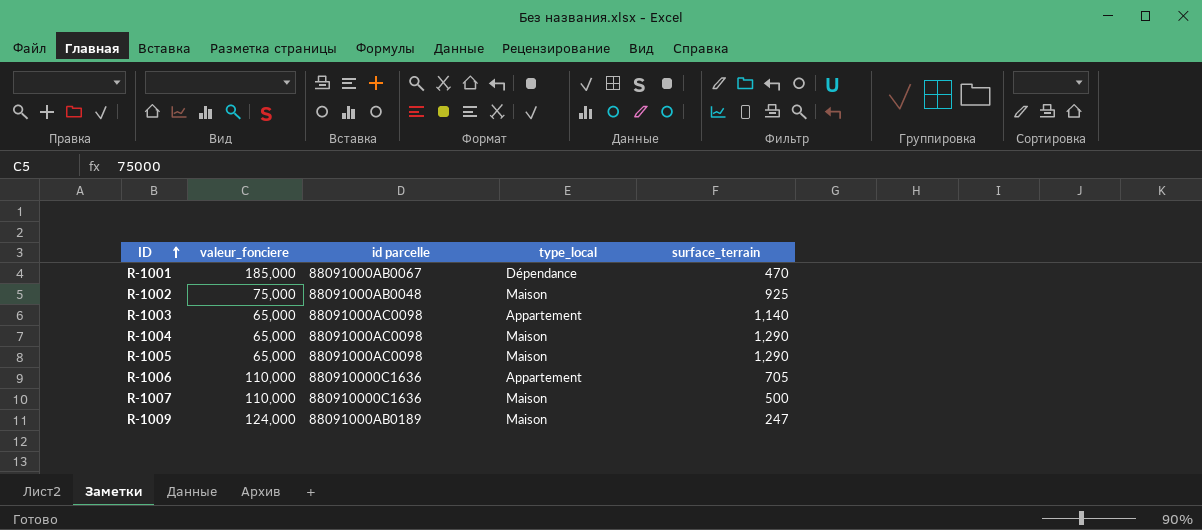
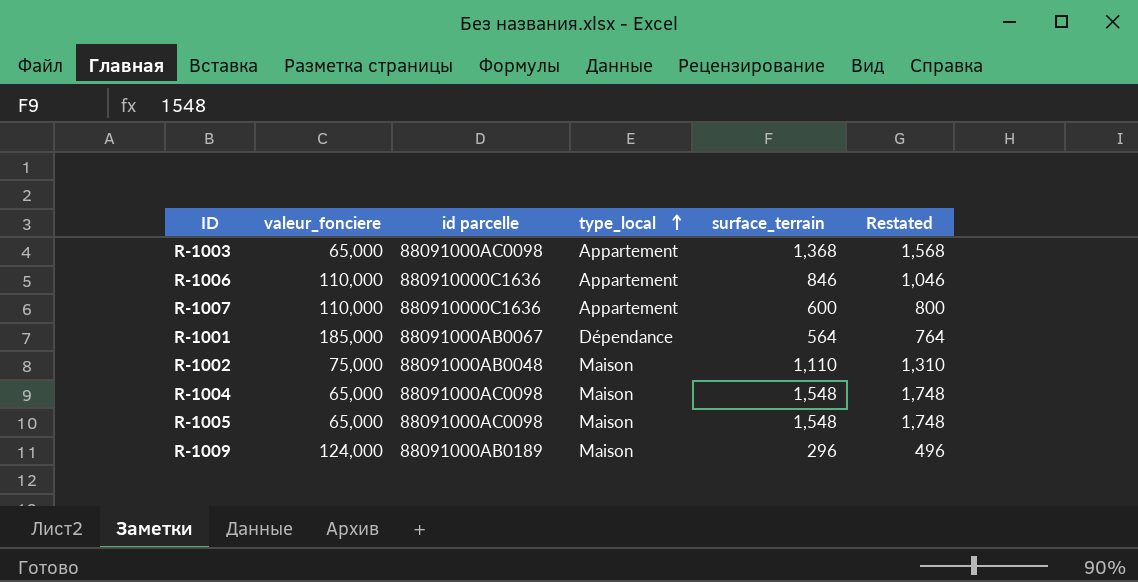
row order: ID ascending -> type_local ascending
column Restated | formula: none -> [surface_terrain] + 200
R-1003 | surface_terrain: 1,140 -> 1,368
R-1006 | surface_terrain: 705 -> 846
R-1007 | type_local: Maison -> Appartement
R-1007 | surface_terrain: 500 -> 600
R-1001 | surface_terrain: 470 -> 564
R-1002 | surface_terrain: 925 -> 1,110
R-1004 | surface_terrain: 1,290 -> 1,548
R-1005 | surface_terrain: 1,290 -> 1,548
R-1009 | surface_terrain: 247 -> 296

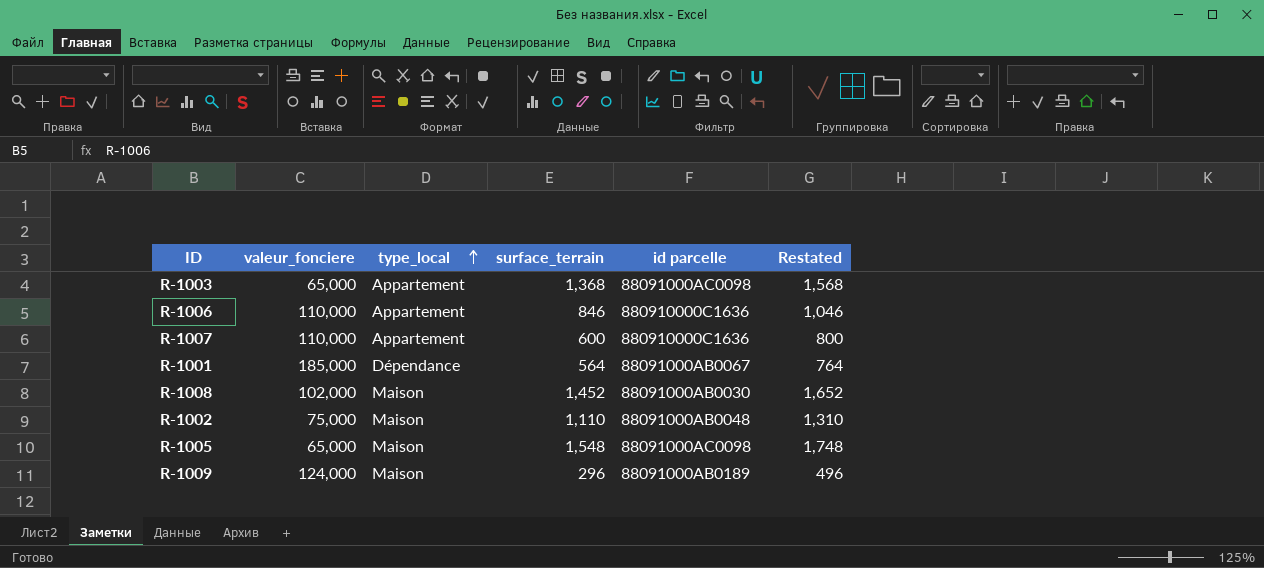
column id parcelle | position: 3 -> 5
row R-1004: 65,000 | 88091000AC0098 | Maison | 1,548 | 1,748 -> none
row R-1008: none -> 102,000 | Maison | 1,452 | 88091000AB0030 | 1,652

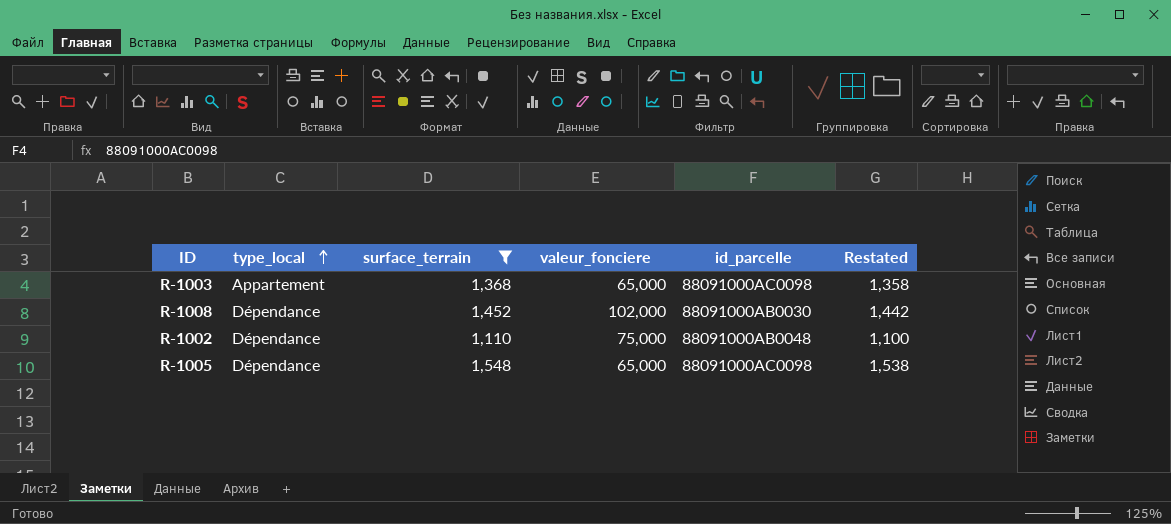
filter: none -> surface_terrain >= 1,110
column valeur_fonciere | position: 2 -> 4
column name: id parcelle -> id_parcelle
column Restated | formula: [surface_terrain] + 200 -> [surface_terrain] - 10
R-1008 | type_local: Maison -> Dépendance
R-1002 | type_local: Maison -> Dépendance
R-1005 | type_local: Maison -> Dépendance

